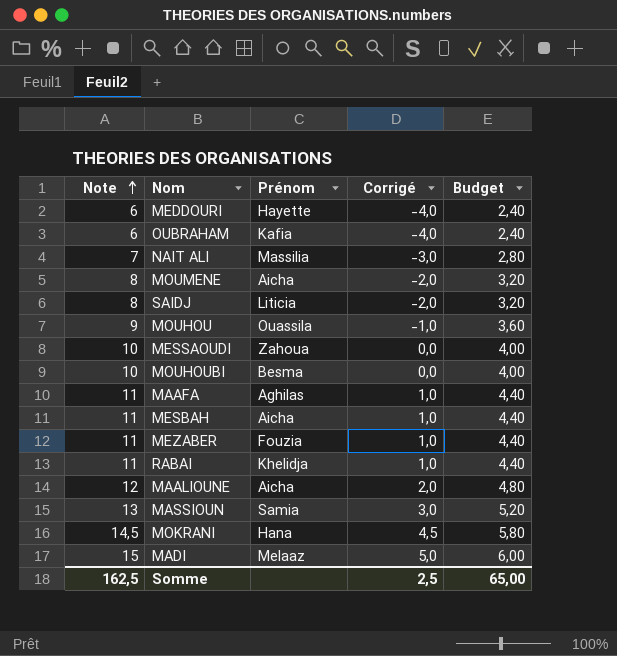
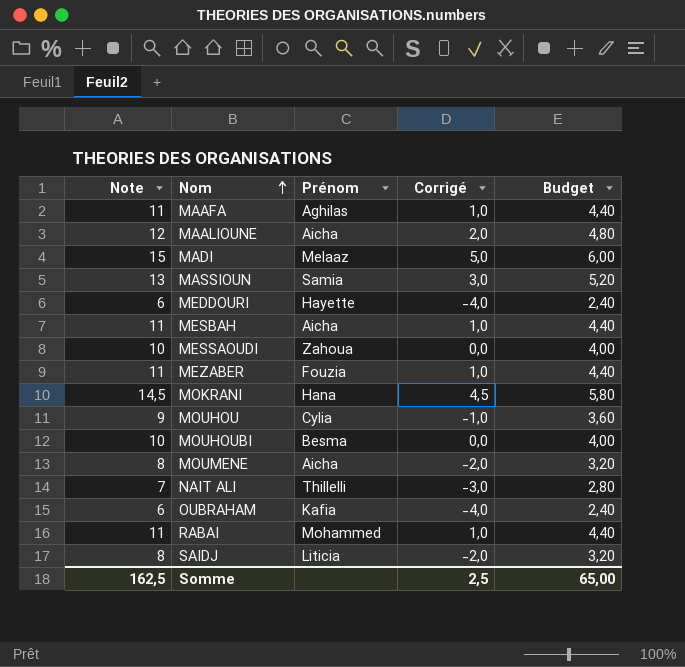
row order: Note ascending -> Nom ascending
MOUHOU | Prénom: Ouassila -> Cylia
NAIT ALI | Prénom: Massilia -> Thillelli
RABAI | Prénom: Khelidja -> Mohammed

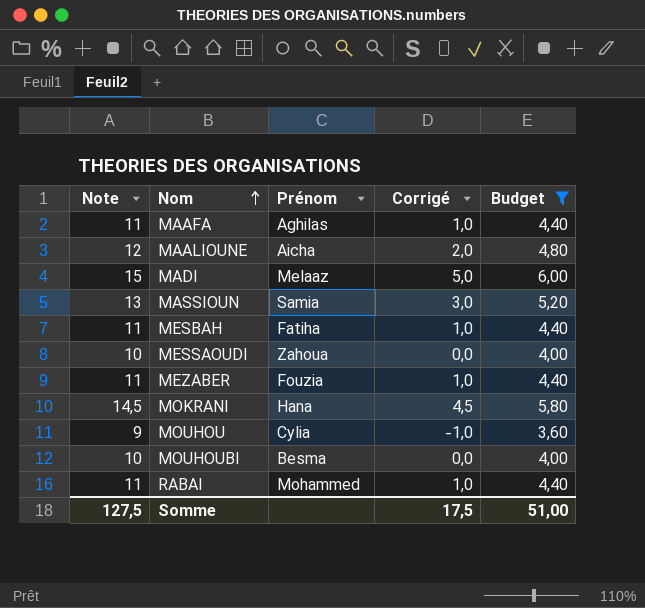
filter: none -> Budget >= 3,60
MESBAH | Prénom: Aicha -> Fatiha
Somme | Note: 162,5 -> 127,5
Somme | Corrigé: 2,5 -> 17,5
Somme | Budget: 65,00 -> 51,00

